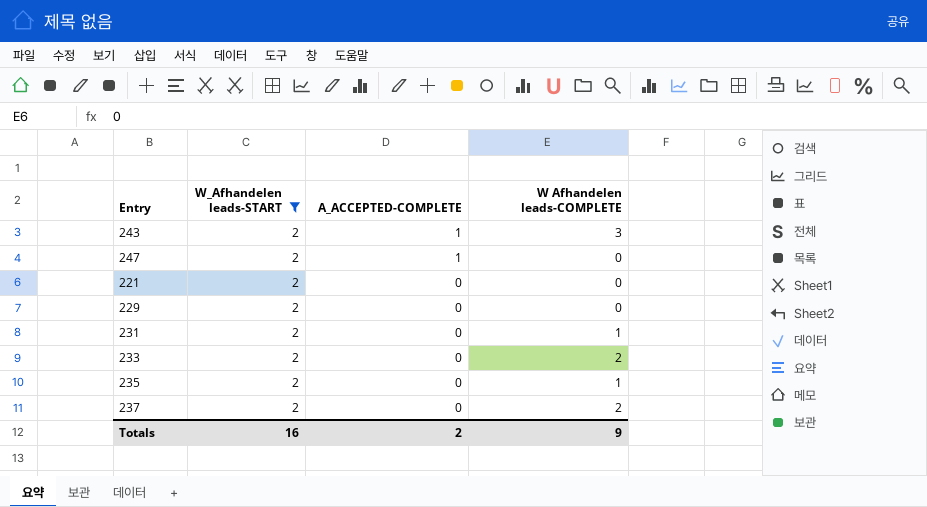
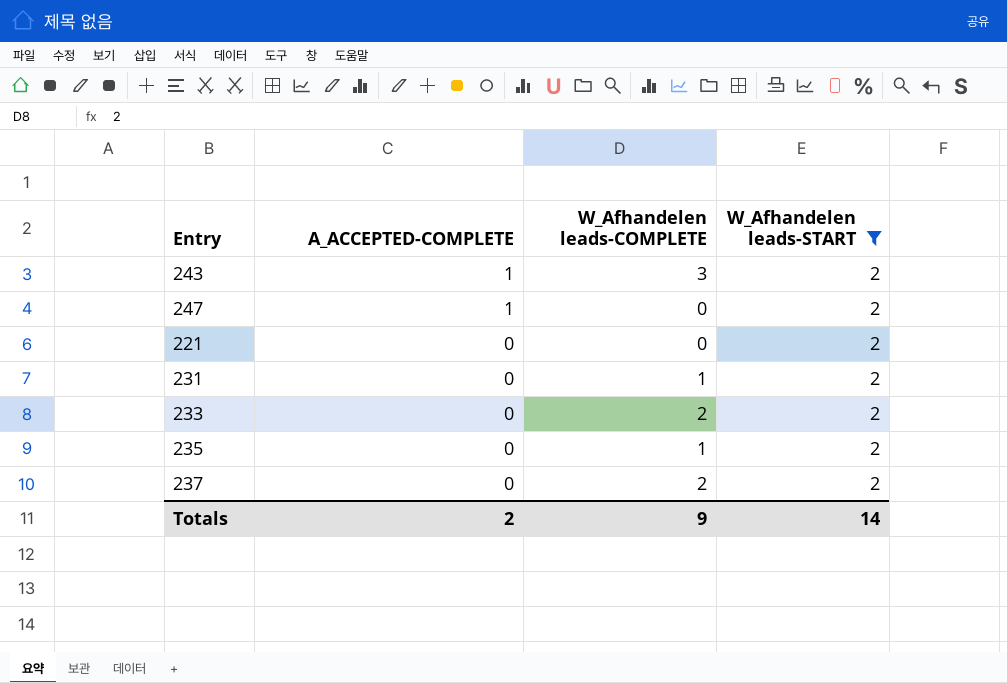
column name: W Afhandelen leads-COMPLETE -> W_Afhandelen leads-COMPLETE
column W_Afhandelen leads-START | position: 2 -> 4
row 229: 2 | 0 | 0 -> none
Totals | W_Afhandelen leads-START: 16 -> 14

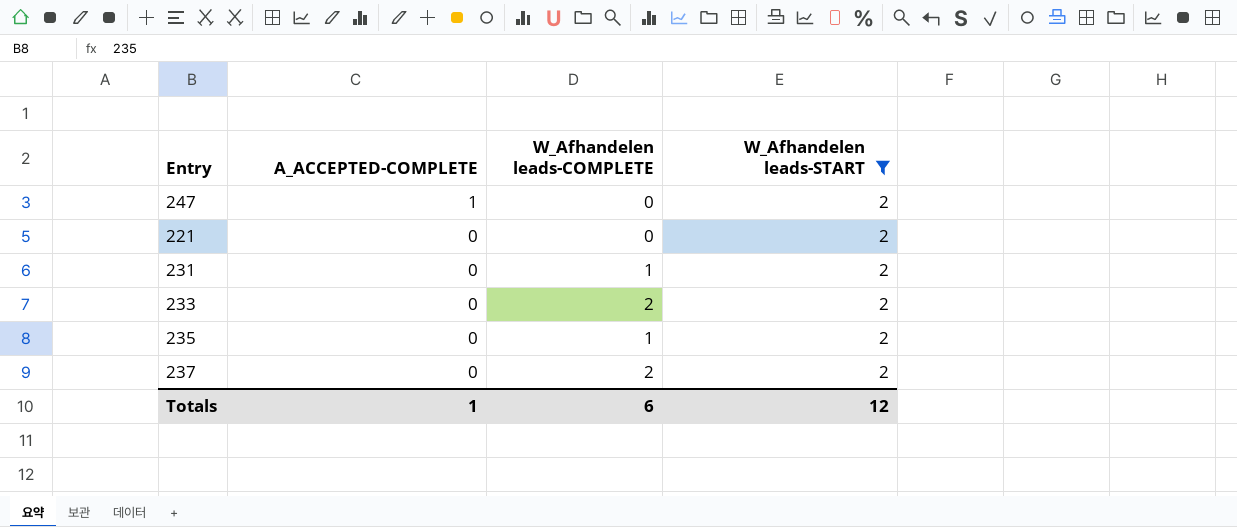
row 243: 1 | 3 | 2 -> none
Totals | A_ACCEPTED-COMPLETE: 2 -> 1
Totals | W_Afhandelen leads-COMPLETE: 9 -> 6
Totals | W_Afhandelen leads-START: 14 -> 12

